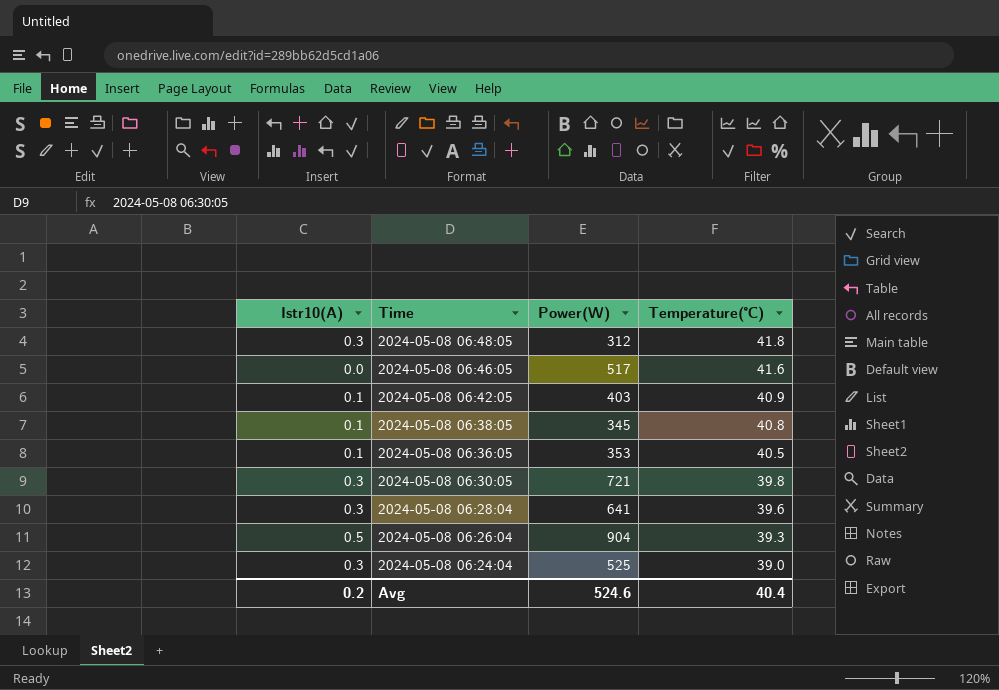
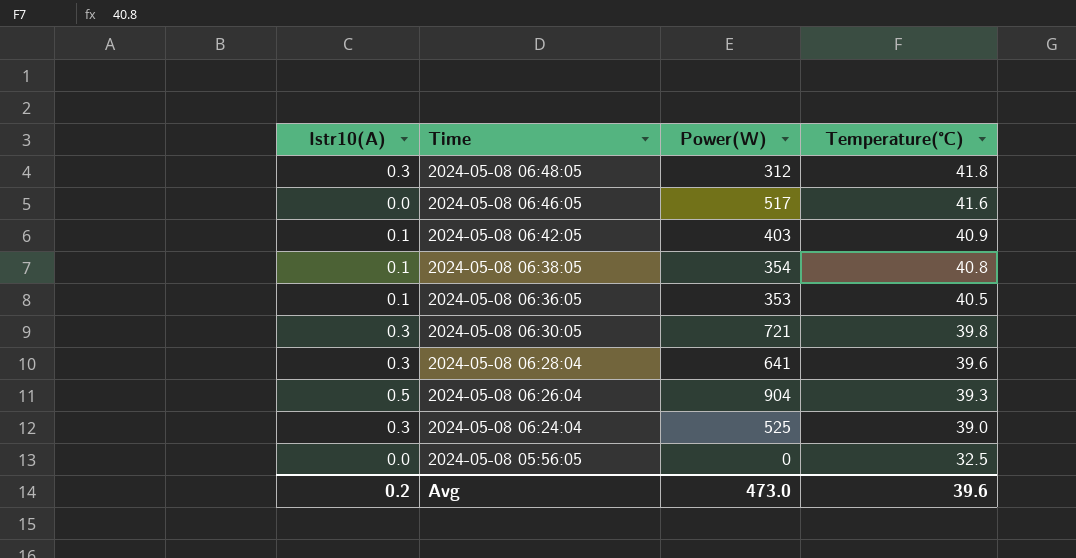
2024-05-08 06:38:05 | Power(W): 345 -> 354
row 2024-05-08 05:56:05: none -> 0.0 | 0 | 32.5
Avg | Power(W): 524.6 -> 473.0
Avg | Temperature(℃): 40.4 -> 39.6

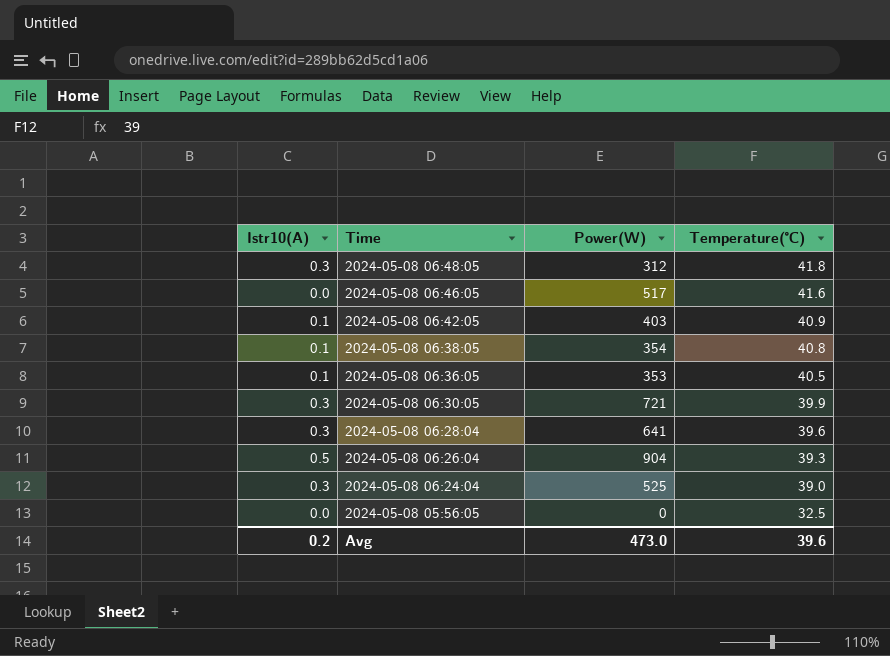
2024-05-08 06:30:05 | Temperature(℃): 39.8 -> 39.9

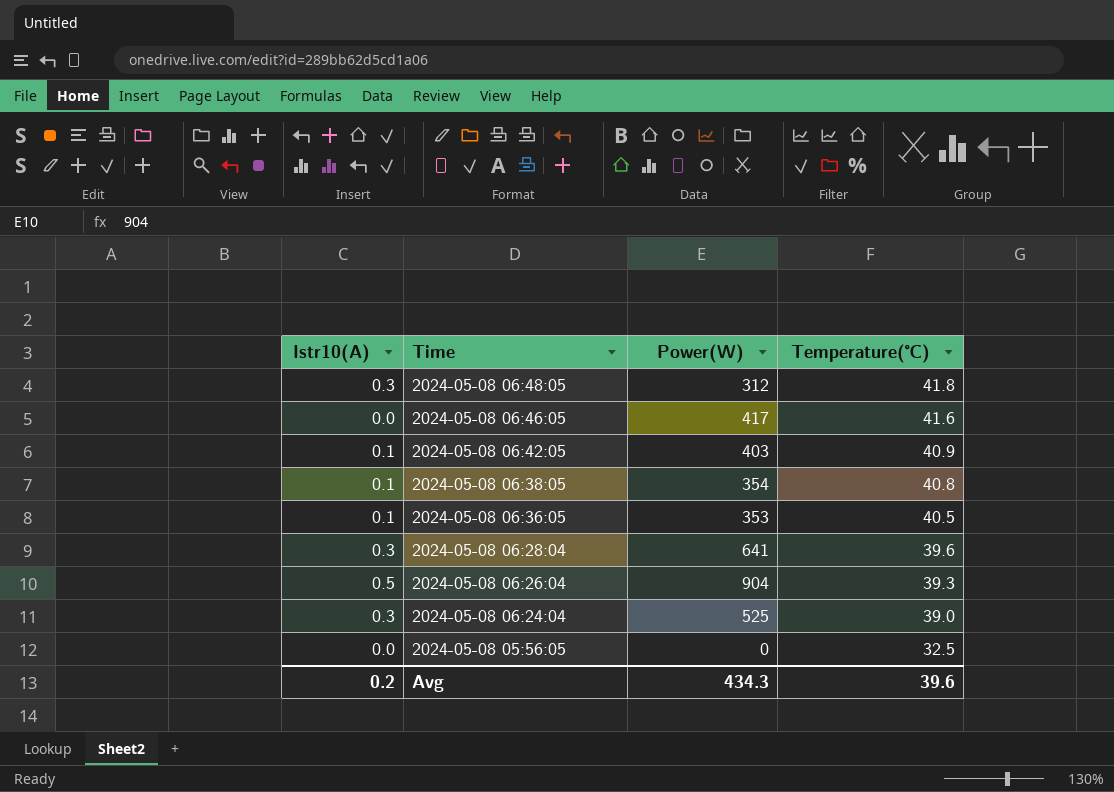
row 2024-05-08 06:30:05: 0.3 | 721 | 39.9 -> none
2024-05-08 06:46:05 | Power(W): 517 -> 417
Avg | Power(W): 473.0 -> 434.3

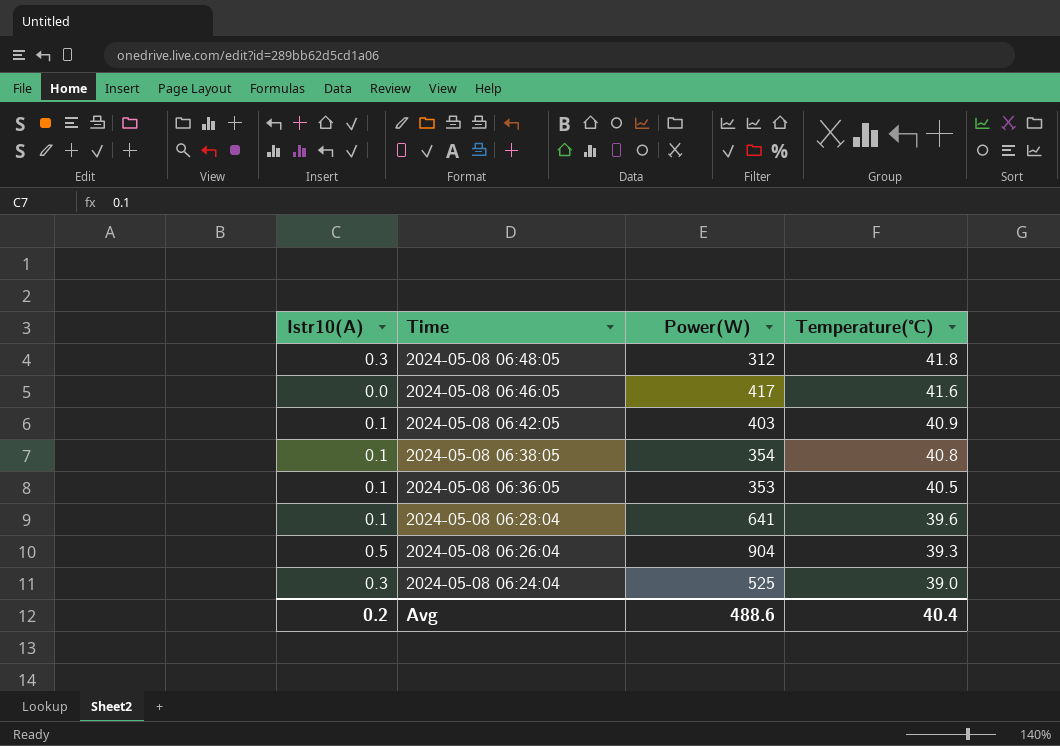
row 2024-05-08 05:56:05: 0.0 | 0 | 32.5 -> none
2024-05-08 06:28:04 | Istr10(A): 0.3 -> 0.1
Avg | Power(W): 434.3 -> 488.6
Avg | Temperature(℃): 39.6 -> 40.4

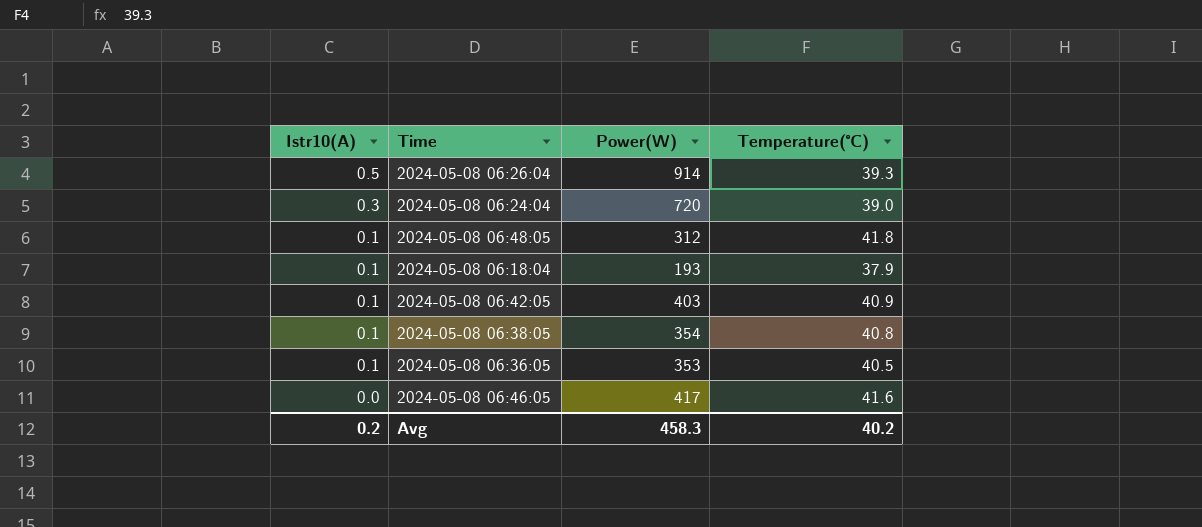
row order: Time descending -> Istr10(A) descending
row 2024-05-08 06:28:04: 0.1 | 641 | 39.6 -> none
2024-05-08 06:26:04 | Power(W): 904 -> 914
2024-05-08 06:24:04 | Power(W): 525 -> 720
2024-05-08 06:48:05 | Istr10(A): 0.3 -> 0.1
row 2024-05-08 06:18:04: none -> 0.1 | 193 | 37.9
Avg | Power(W): 488.6 -> 458.3
Avg | Temperature(℃): 40.4 -> 40.2

